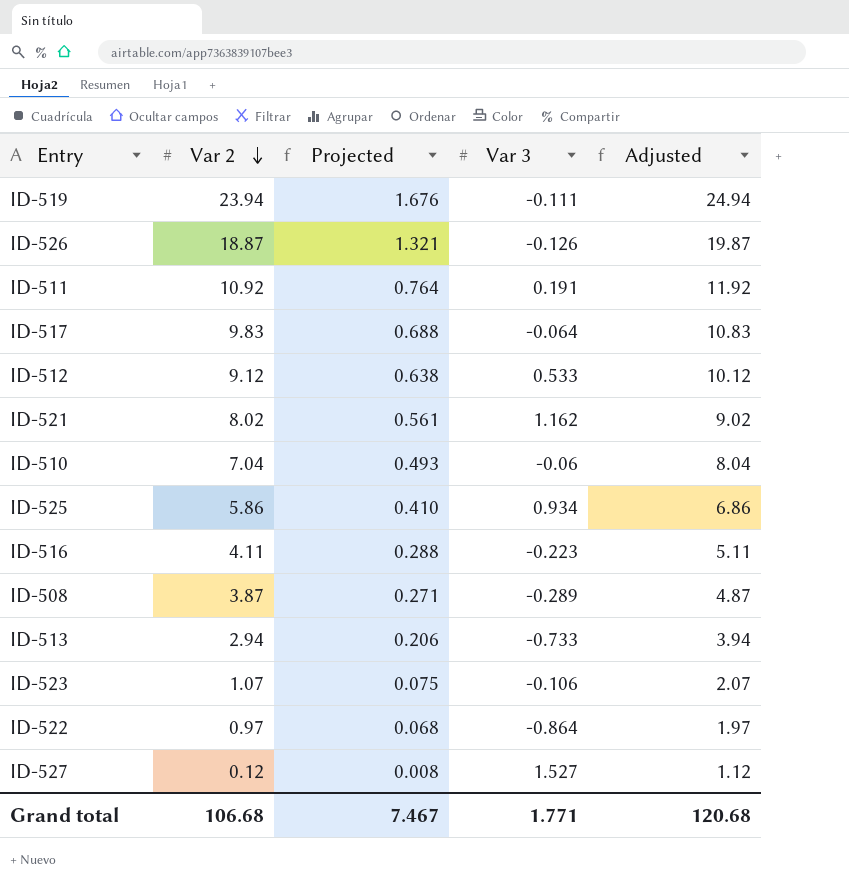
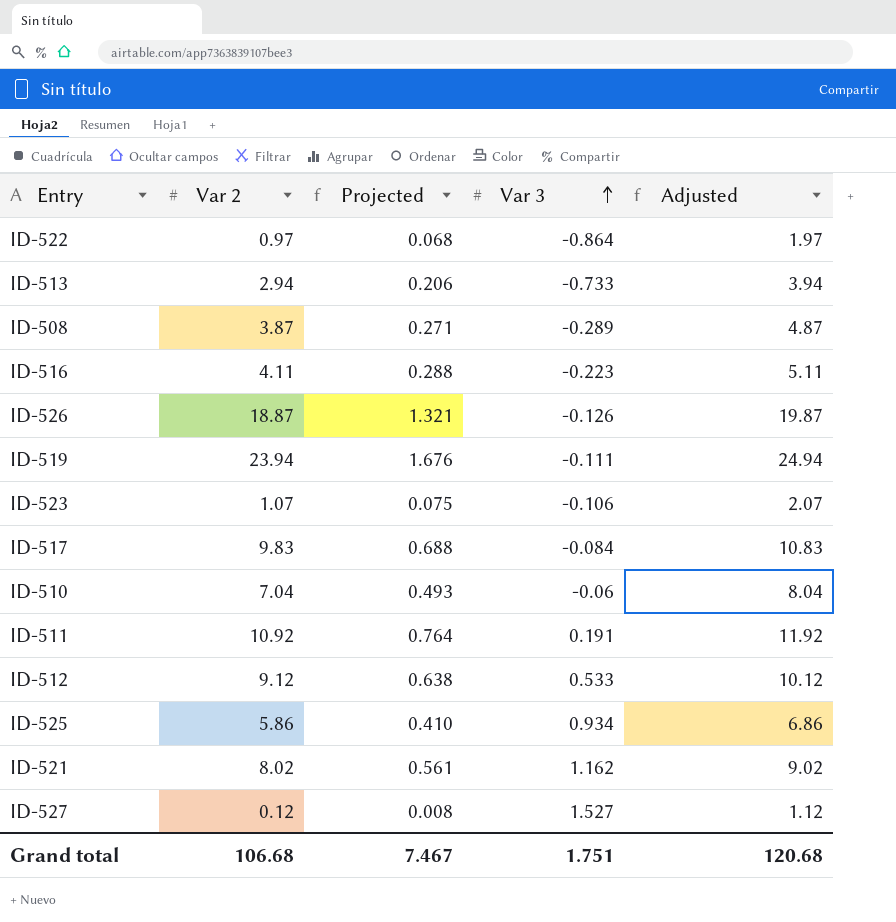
row order: Var 2 descending -> Var 3 ascending
ID-517 | Var 3: -0.064 -> -0.084
Grand total | Var 3: 1.771 -> 1.751

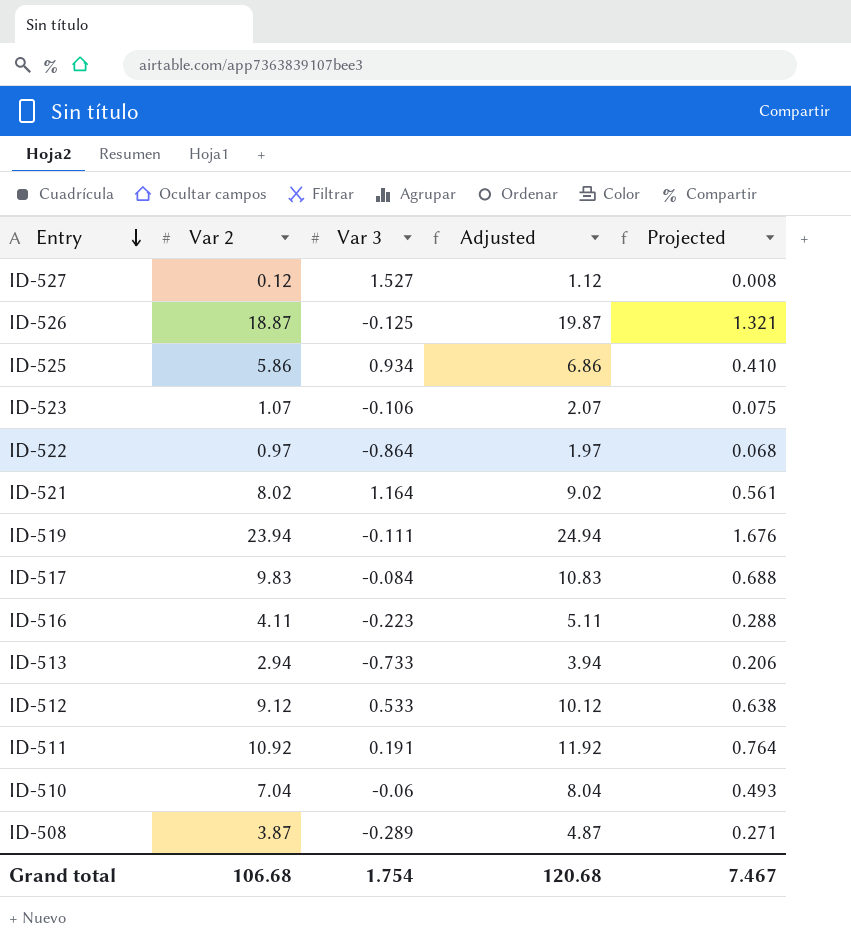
row order: Var 3 ascending -> Entry descending
column Projected | position: 3 -> 5
ID-526 | Var 3: -0.126 -> -0.125
ID-521 | Var 3: 1.162 -> 1.164
Grand total | Var 3: 1.751 -> 1.754

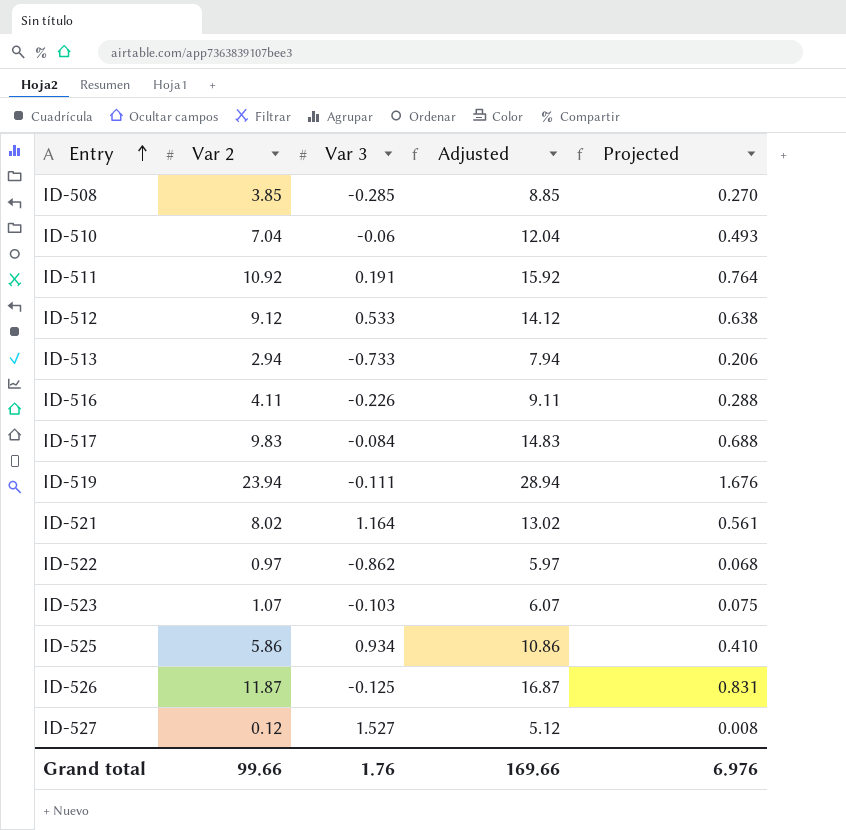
row order: Entry descending -> Entry ascending
column Adjusted | formula: [Var 2] + 1 -> [Var 2] + 5
ID-508 | Var 2: 3.87 -> 3.85
ID-508 | Var 3: -0.289 -> -0.285
ID-508 | Projected: 0.271 -> 0.270
ID-516 | Var 3: -0.223 -> -0.226
ID-522 | Var 3: -0.864 -> -0.862
ID-523 | Var 3: -0.106 -> -0.103
ID-526 | Var 2: 18.87 -> 11.87
ID-526 | Projected: 1.321 -> 0.831
Grand total | Var 2: 106.68 -> 99.66
Grand total | Var 3: 1.754 -> 1.76
Grand total | Adjusted: 120.68 -> 169.66
Grand total | Projected: 7.467 -> 6.976

